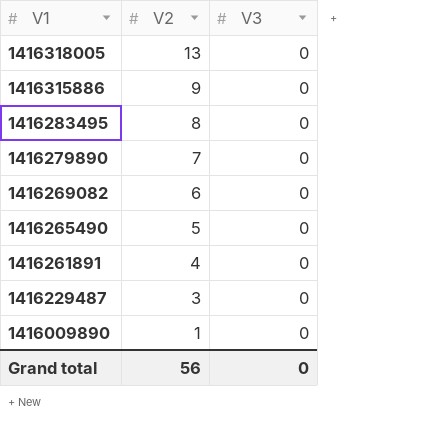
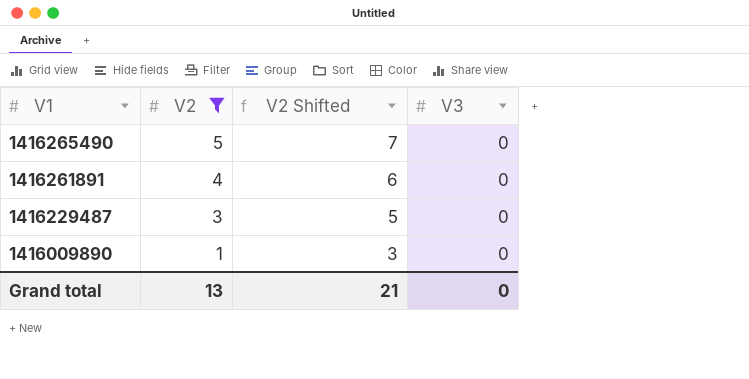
filter: none -> V2 <= 5
column V2 Shifted | formula: none -> [V2] + 2
Grand total | V2: 56 -> 13

